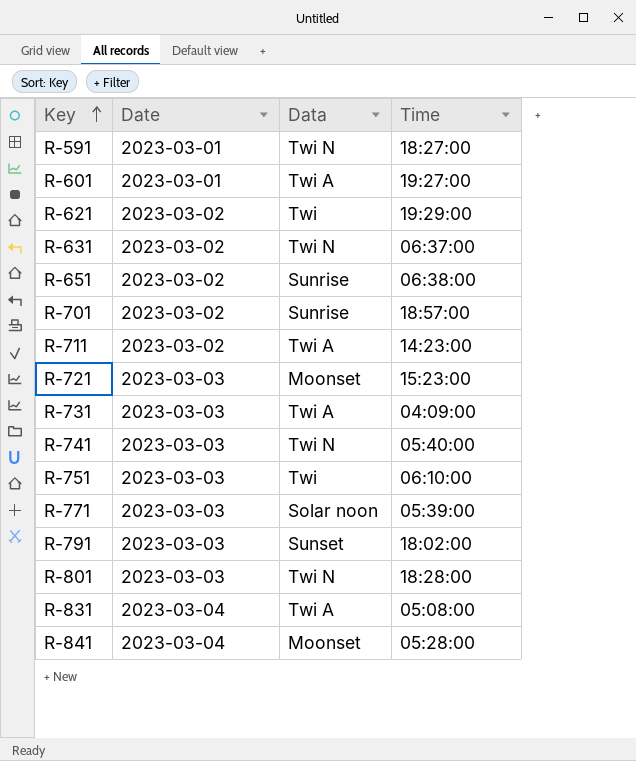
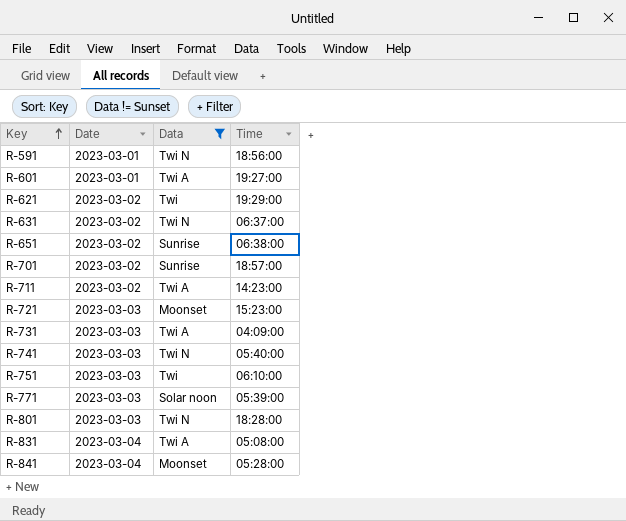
filter: none -> Data != Sunset
R-591 | Time: 18:27:00 -> 18:56:00

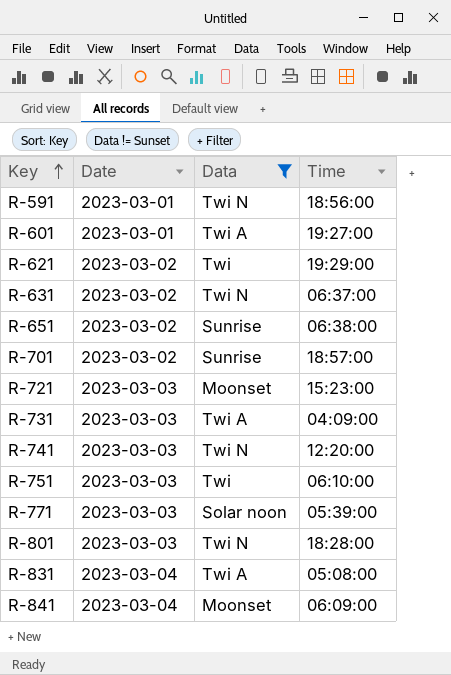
row R-711: 2023-03-02 | Twi A | 14:23:00 -> none
R-741 | Time: 05:40:00 -> 12:20:00
R-841 | Time: 05:28:00 -> 06:09:00

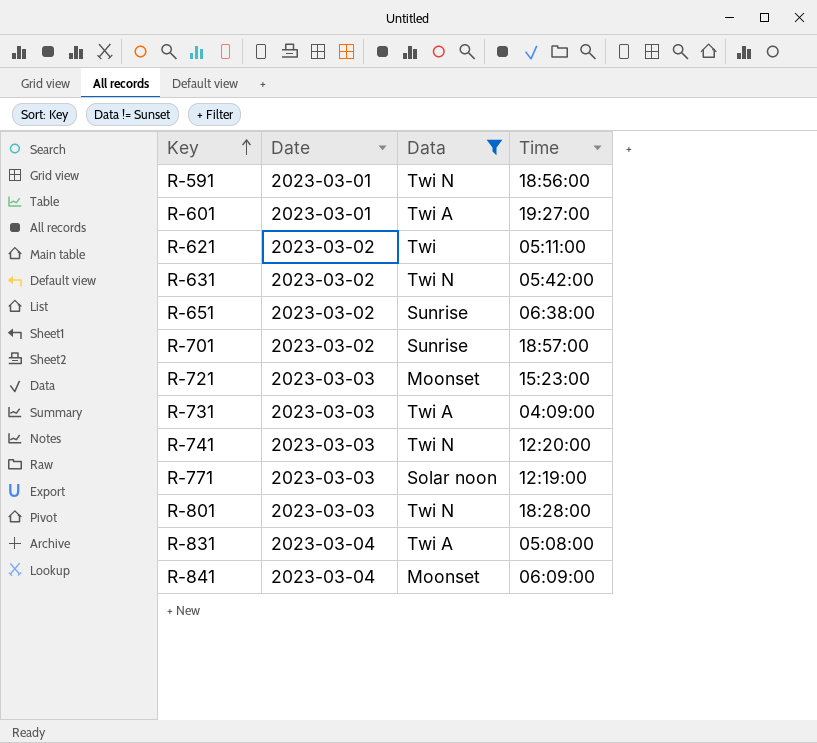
row R-751: 2023-03-03 | Twi | 06:10:00 -> none
R-621 | Time: 19:29:00 -> 05:11:00
R-631 | Time: 06:37:00 -> 05:42:00
R-771 | Time: 05:39:00 -> 12:19:00

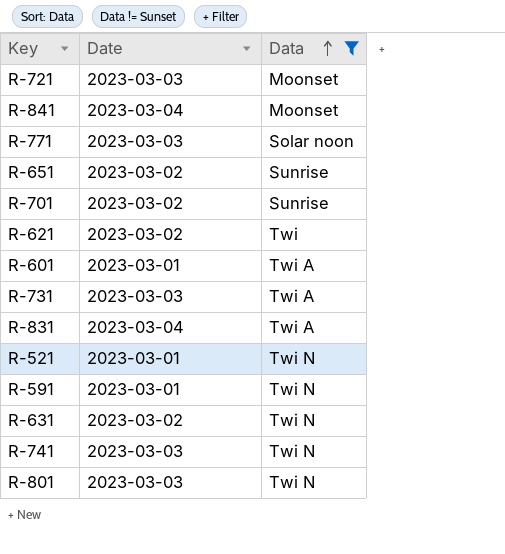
row order: Key ascending -> Data ascending
column Time | position: 4 -> none
row R-521: none -> 2023-03-01 | Twi N

